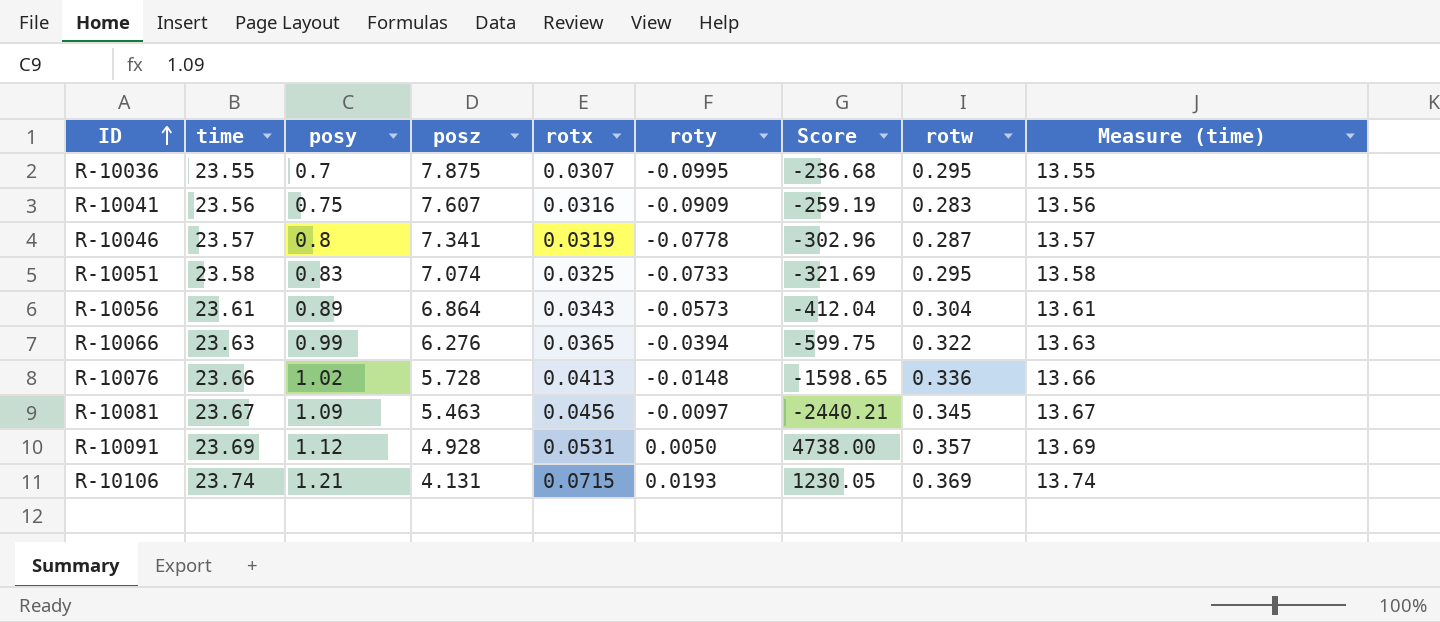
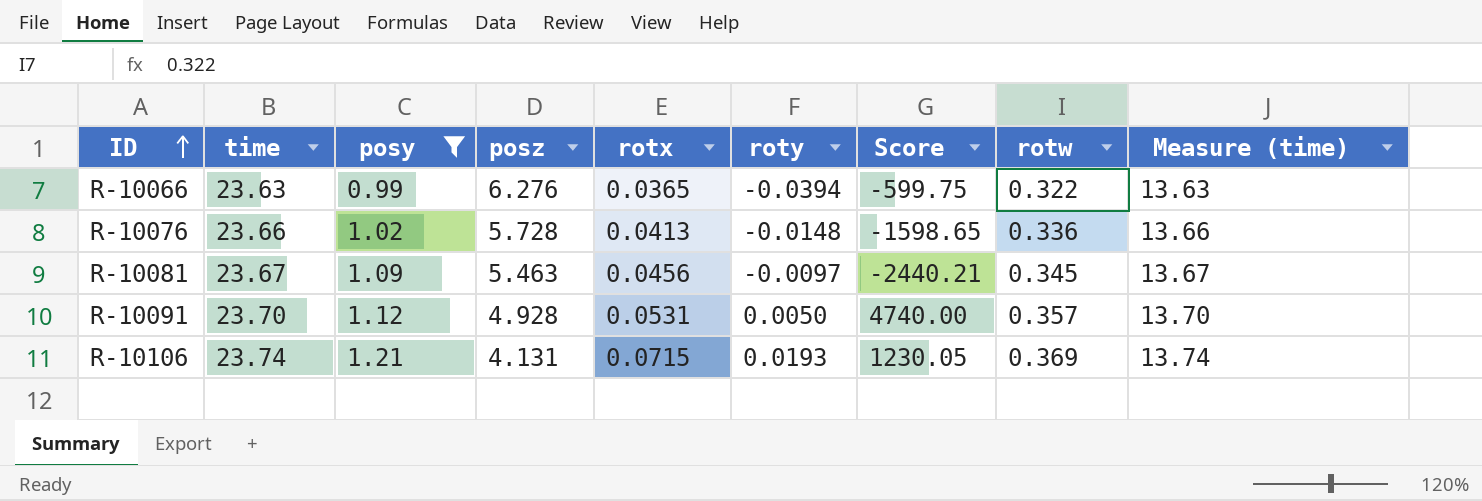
filter: none -> posy >= 0.99
R-10091 | time: 23.69 -> 23.70
R-10091 | Score: 4738.00 -> 4740.00
R-10091 | Measure (time): 13.69 -> 13.70

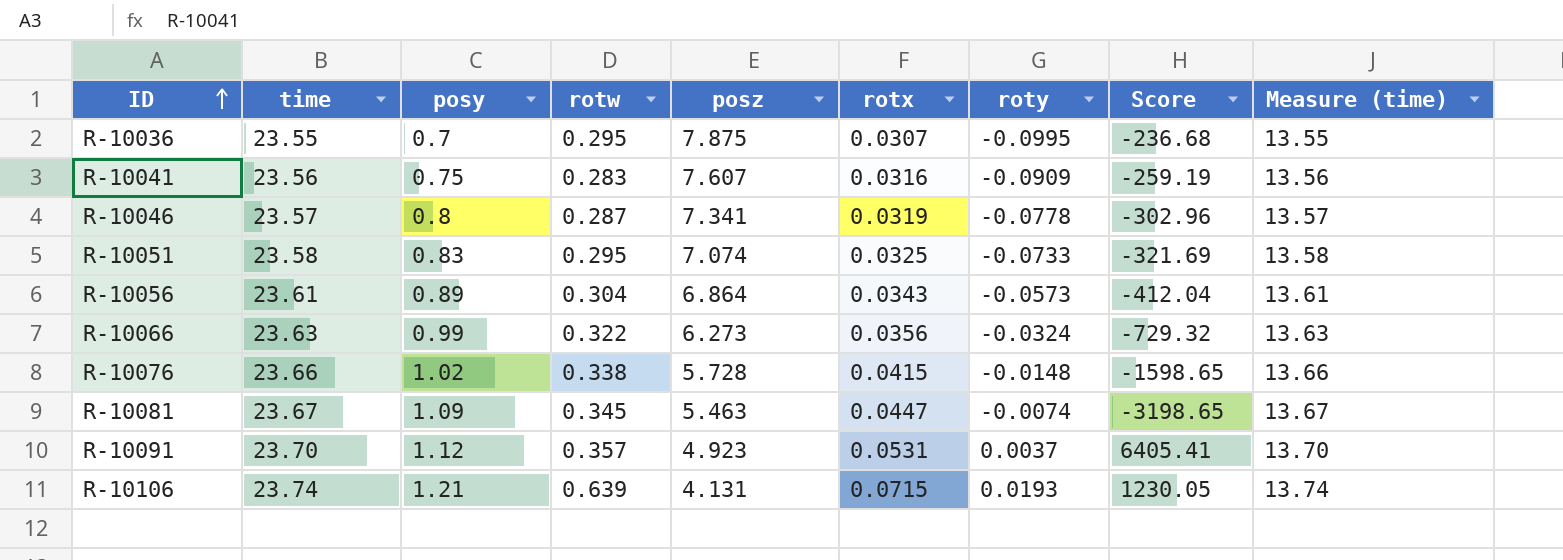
filter: posy >= 0.99 -> none
column rotw | position: 8 -> 4
R-10066 | posz: 6.276 -> 6.273
R-10066 | rotx: 0.0365 -> 0.0356
R-10066 | roty: -0.0394 -> -0.0324
R-10066 | Score: -599.75 -> -729.32
R-10076 | rotw: 0.336 -> 0.338
R-10076 | rotx: 0.0413 -> 0.0415
R-10081 | rotx: 0.0456 -> 0.0447
R-10081 | roty: -0.0097 -> -0.0074
R-10081 | Score: -2440.21 -> -3198.65
R-10091 | posz: 4.928 -> 4.923
R-10091 | roty: 0.0050 -> 0.0037
R-10091 | Score: 4740.00 -> 6405.41
R-10106 | rotw: 0.369 -> 0.639

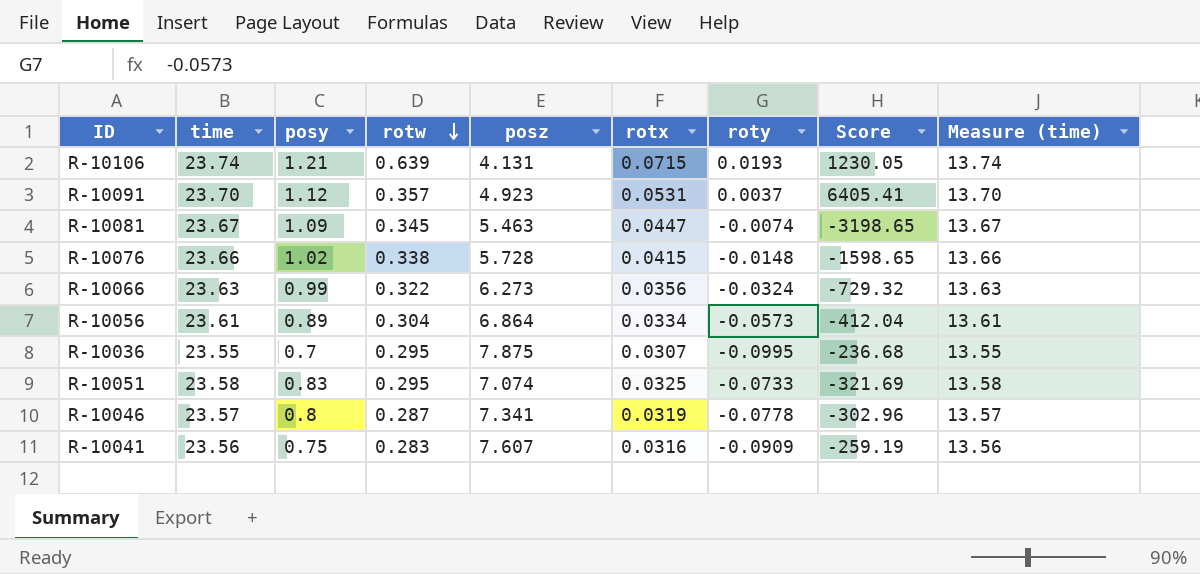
row order: ID ascending -> rotw descending
R-10056 | rotx: 0.0343 -> 0.0334

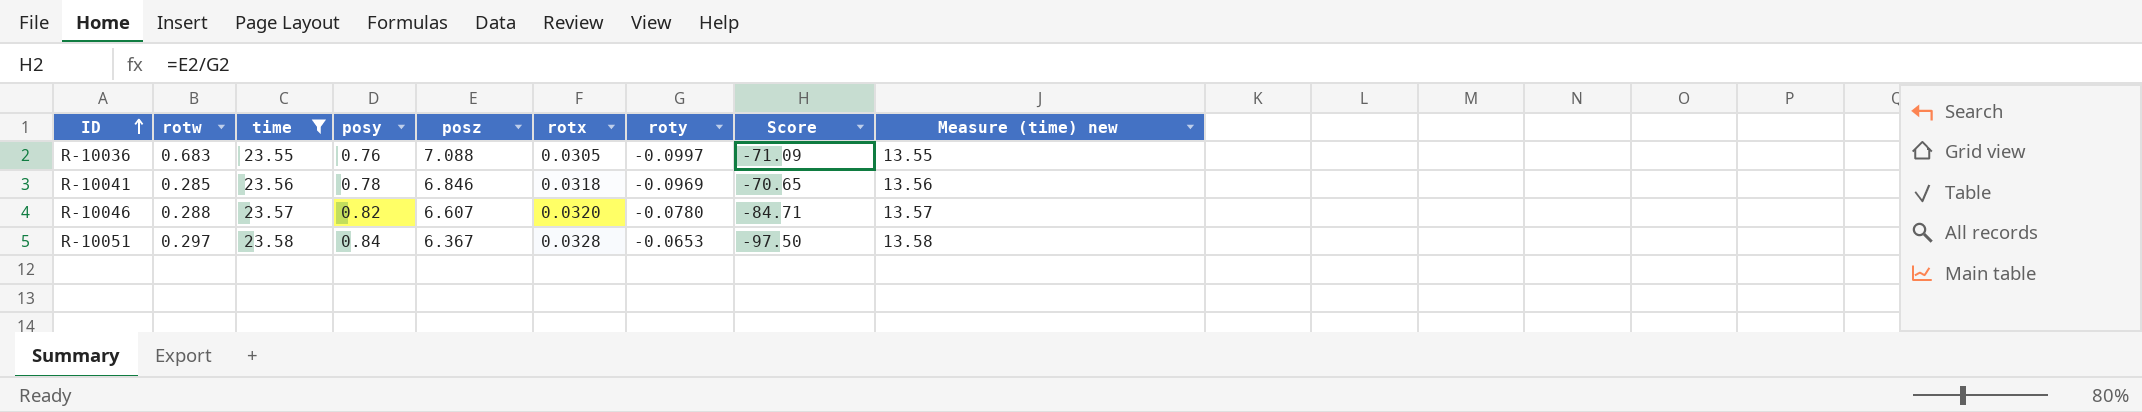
filter: none -> time <= 23.58
row order: rotw descending -> ID ascending
column rotw | position: 4 -> 2
column Score | formula: [time] / [roty] -> [posz] / [roty]
column name: Measure (time) -> Measure (time) new
R-10036 | rotw: 0.295 -> 0.683
R-10036 | posy: 0.7 -> 0.76
R-10036 | posz: 7.875 -> 7.088
R-10036 | rotx: 0.0307 -> 0.0305
R-10036 | roty: -0.0995 -> -0.0997
R-10041 | rotw: 0.283 -> 0.285
R-10041 | posy: 0.75 -> 0.78
R-10041 | posz: 7.607 -> 6.846
R-10041 | rotx: 0.0316 -> 0.0318
R-10041 | roty: -0.0909 -> -0.0969
R-10046 | rotw: 0.287 -> 0.288
R-10046 | posy: 0.8 -> 0.82
R-10046 | posz: 7.341 -> 6.607
R-10046 | rotx: 0.0319 -> 0.0320
R-10046 | roty: -0.0778 -> -0.0780
R-10051 | rotw: 0.295 -> 0.297
R-10051 | posy: 0.83 -> 0.84
R-10051 | posz: 7.074 -> 6.367
R-10051 | rotx: 0.0325 -> 0.0328
R-10051 | roty: -0.0733 -> -0.0653

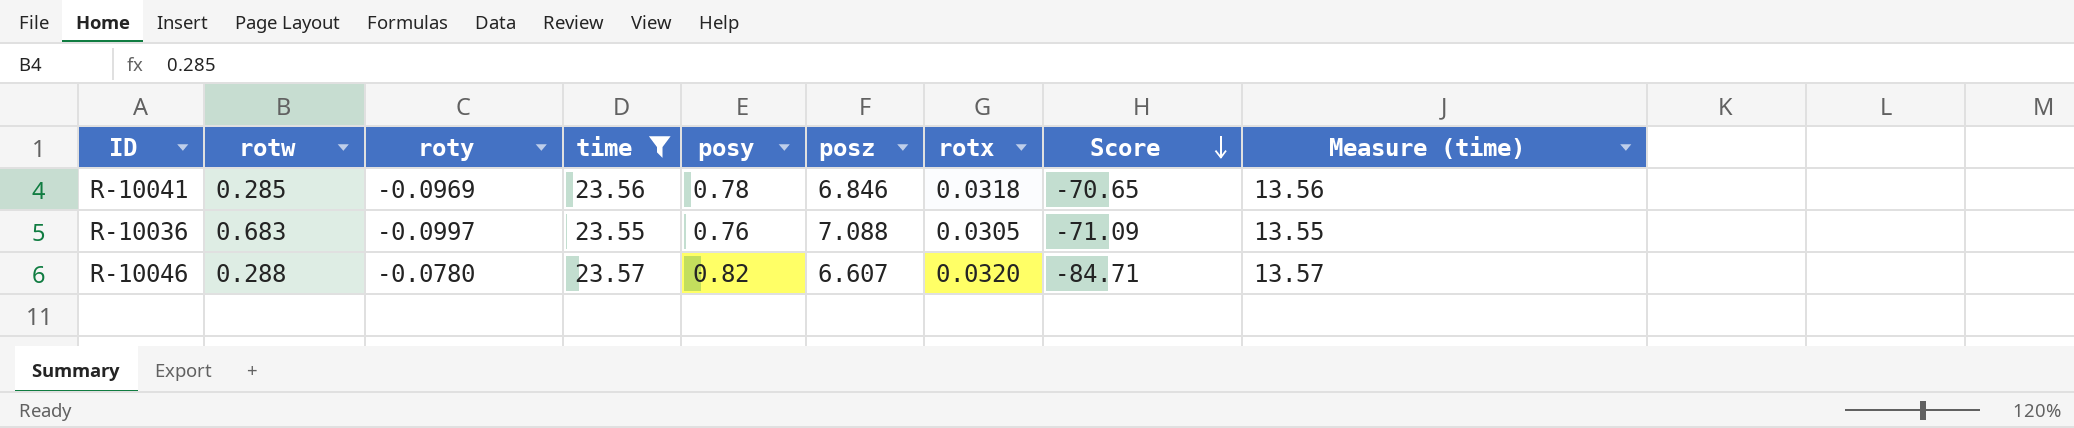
row order: ID ascending -> Score descending
column roty | position: 7 -> 3
column name: Measure (time) new -> Measure (time)
row R-10051: 0.297 | 23.58 | 0.84 | 6.367 | 0.0328 | -0.0653 | -97.50 | 13.58 -> none

